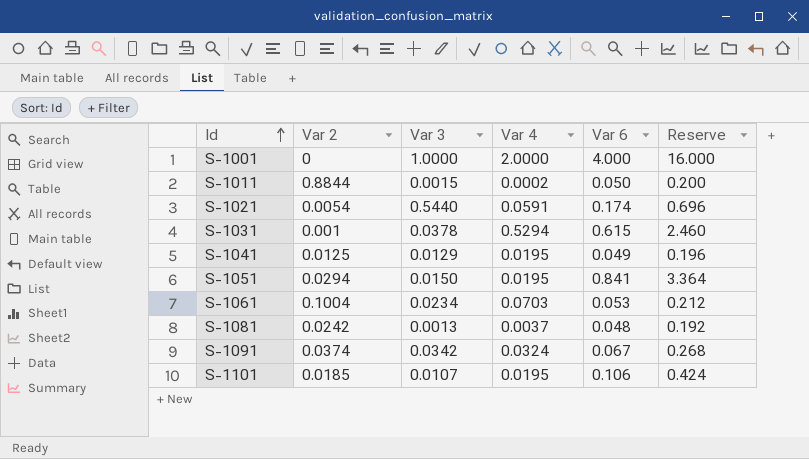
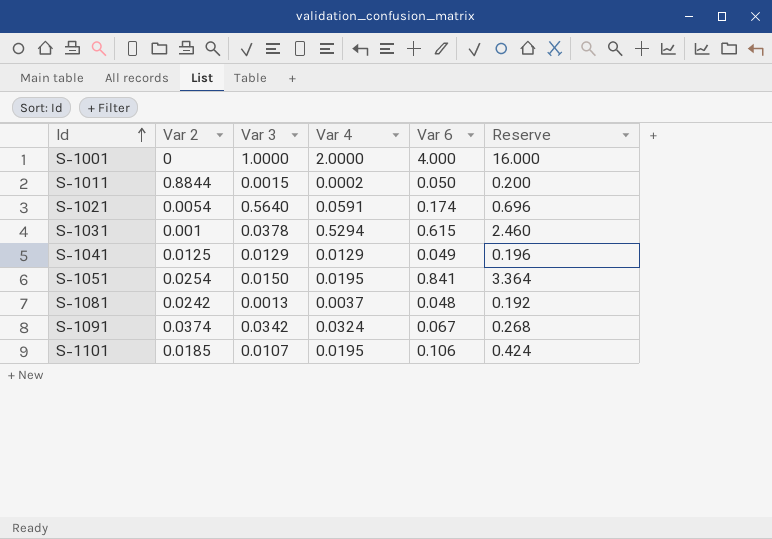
row S-1061: 0.1004 | 0.0234 | 0.0703 | 0.053 | 0.212 -> none
S-1021 | Var 3: 0.5440 -> 0.5640
S-1041 | Var 4: 0.0195 -> 0.0129
S-1051 | Var 2: 0.0294 -> 0.0254

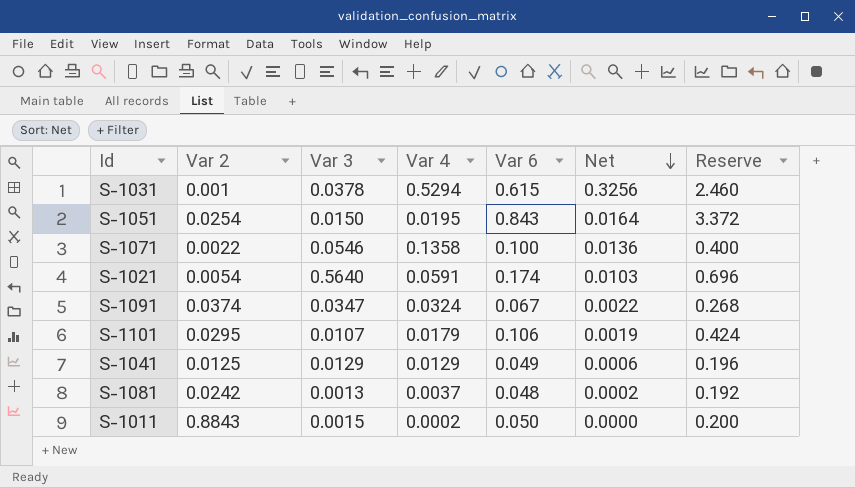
row order: Id ascending -> Net descending
column Net | formula: none -> [Var 4] * [Var 6]
row S-1001: 0 | 1.0000 | 2.0000 | 4.000 | 16.000 -> none
S-1051 | Var 6: 0.841 -> 0.843
S-1051 | Reserve: 3.364 -> 3.372
row S-1071: none -> 0.0022 | 0.0546 | 0.1358 | 0.100 | 0.0136 | 0.400
S-1091 | Var 3: 0.0342 -> 0.0347
S-1101 | Var 2: 0.0185 -> 0.0295
S-1101 | Var 4: 0.0195 -> 0.0179
S-1011 | Var 2: 0.8844 -> 0.8843

